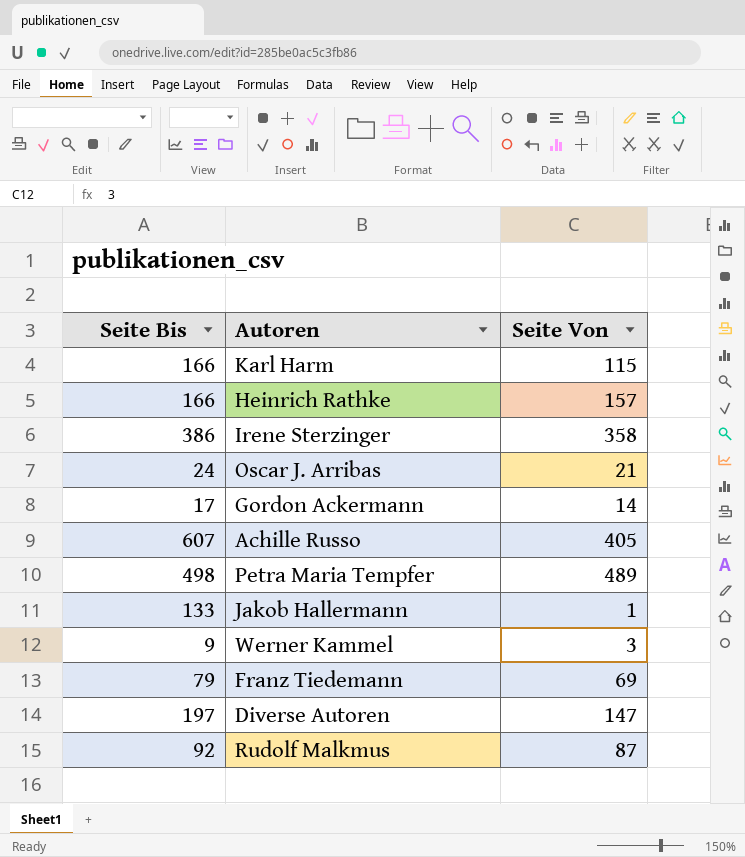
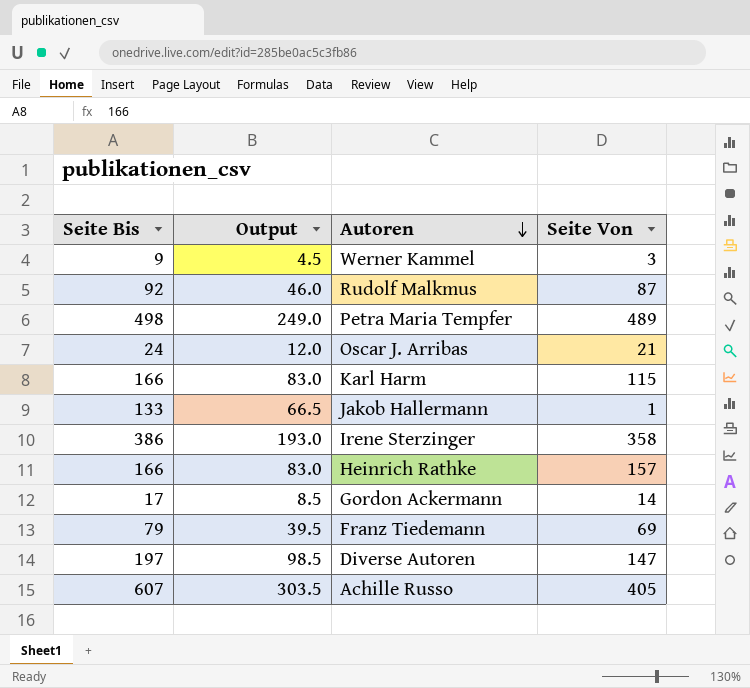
row order: none -> Autoren descending
column Output | formula: none -> [Seite Bis] * 0.5

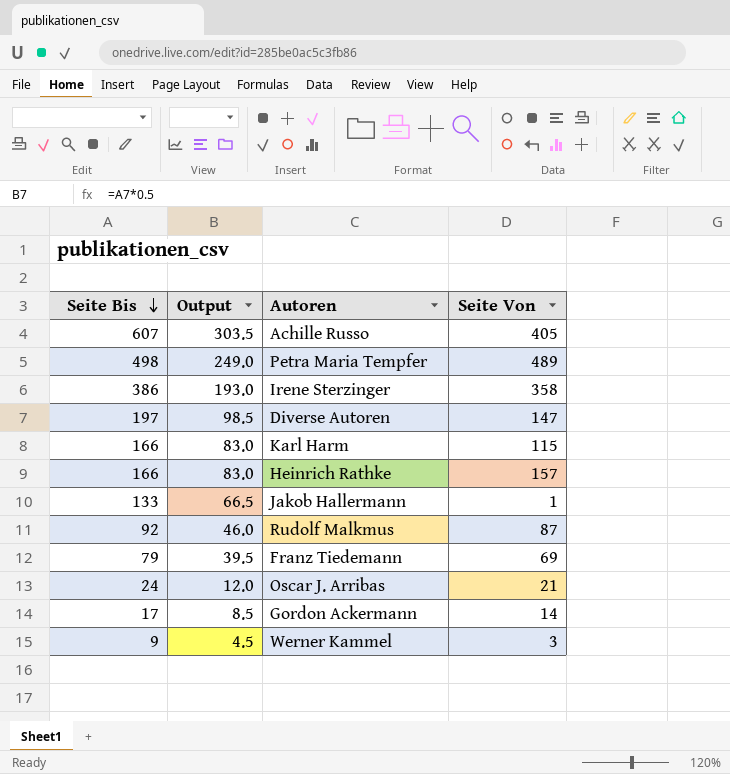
row order: Autoren descending -> Seite Bis descending

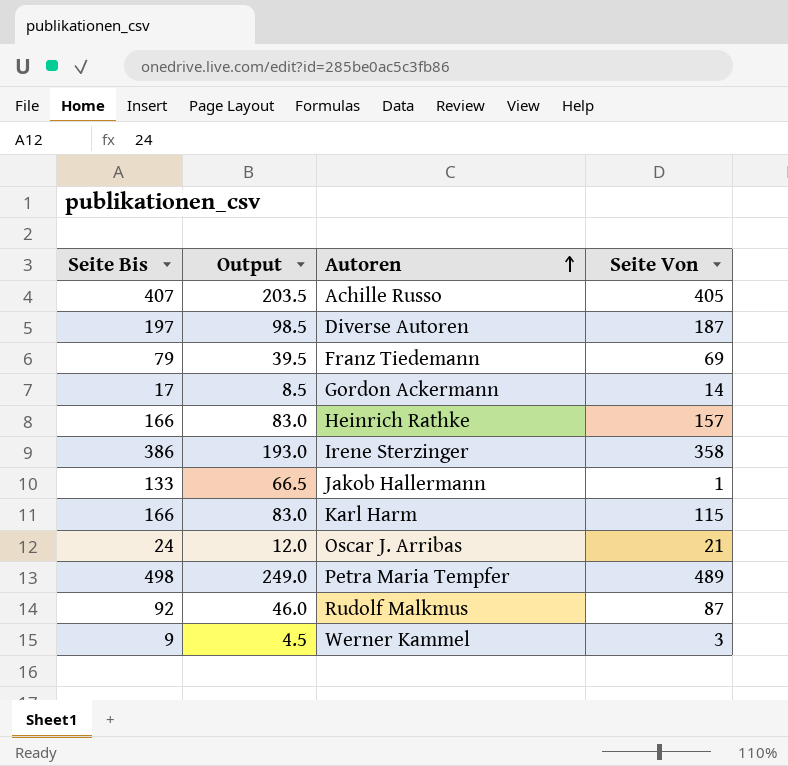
row order: Seite Bis descending -> Autoren ascending
Achille Russo | Seite Bis: 607 -> 407
Achille Russo | Output: 303.5 -> 203.5
Diverse Autoren | Seite Von: 147 -> 187

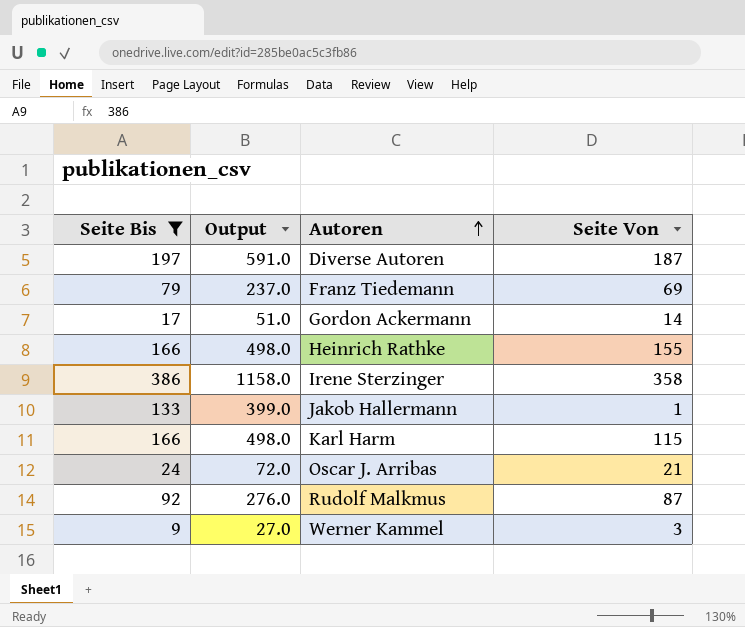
filter: none -> Seite Bis <= 386
column Output | formula: [Seite Bis] * 0.5 -> [Seite Bis] * 3
Heinrich Rathke | Seite Von: 157 -> 155

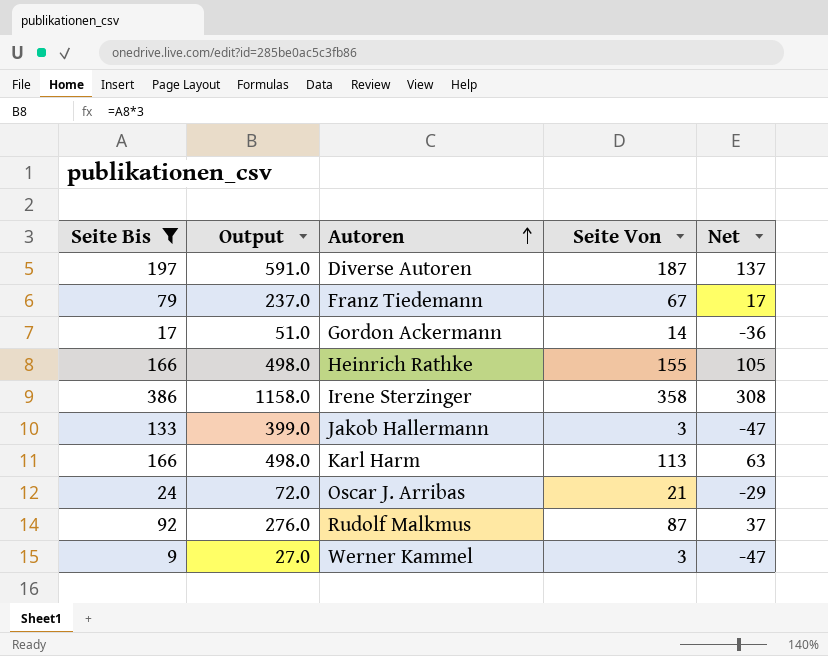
column Net | formula: none -> [Seite Von] - 50
Franz Tiedemann | Seite Von: 69 -> 67
Jakob Hallermann | Seite Von: 1 -> 3
Karl Harm | Seite Von: 115 -> 113

